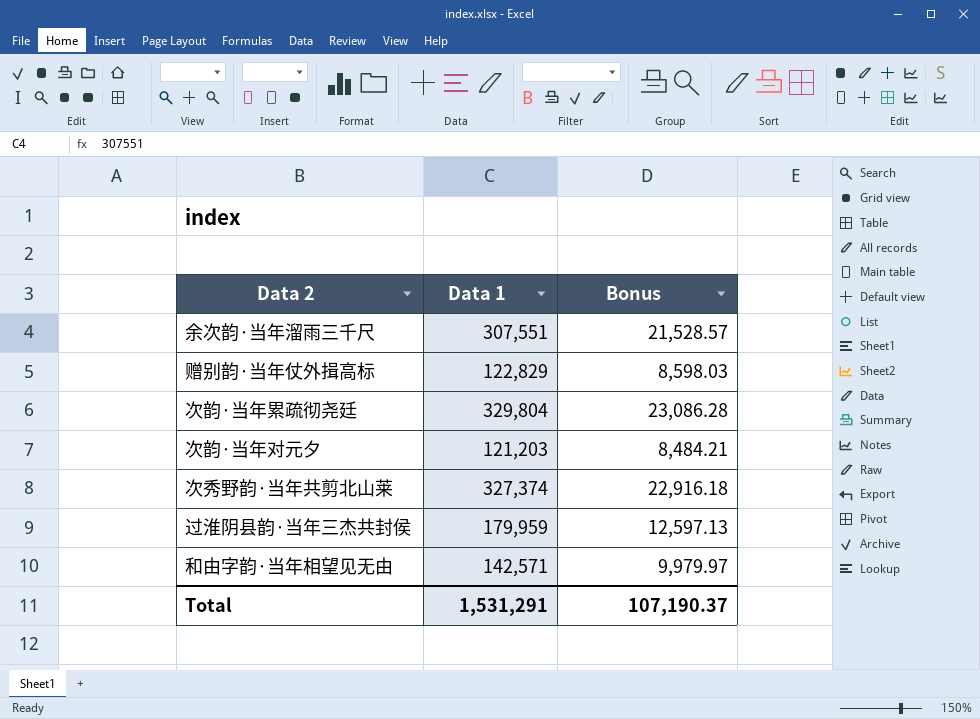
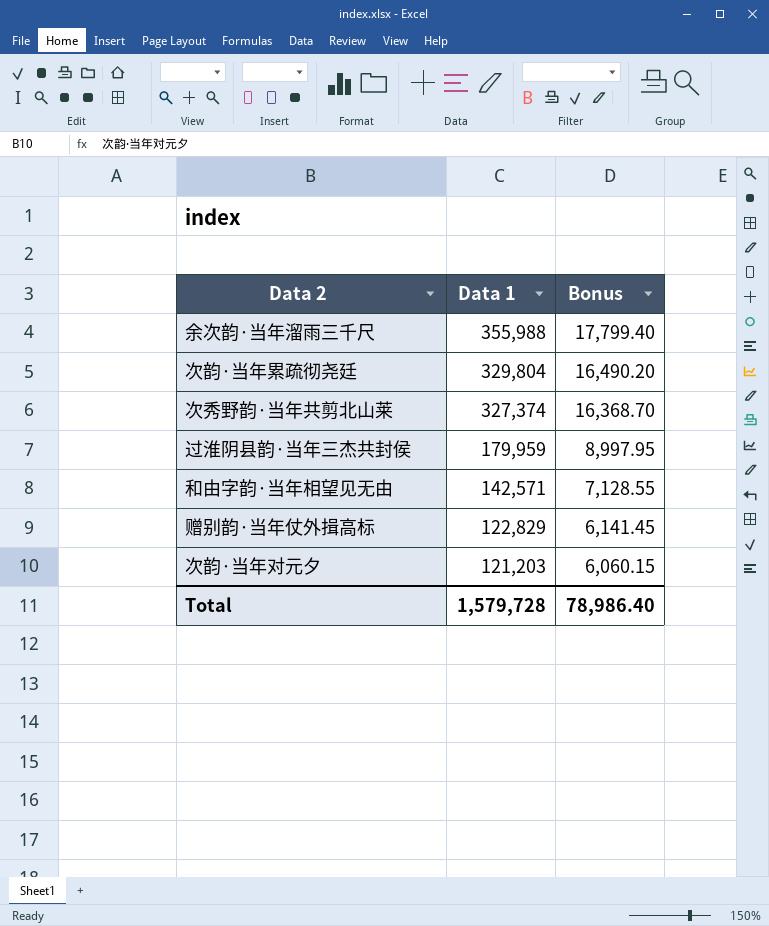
row order: none -> Data 1 descending
column Bonus | formula: [Data 1] * 0.07 -> [Data 1] * 0.05
余次韵·当年溜雨三千尺 | Data 1: 307,551 -> 355,988
Total | Data 1: 1,531,291 -> 1,579,728
Total | Bonus: 107,190.37 -> 78,986.40

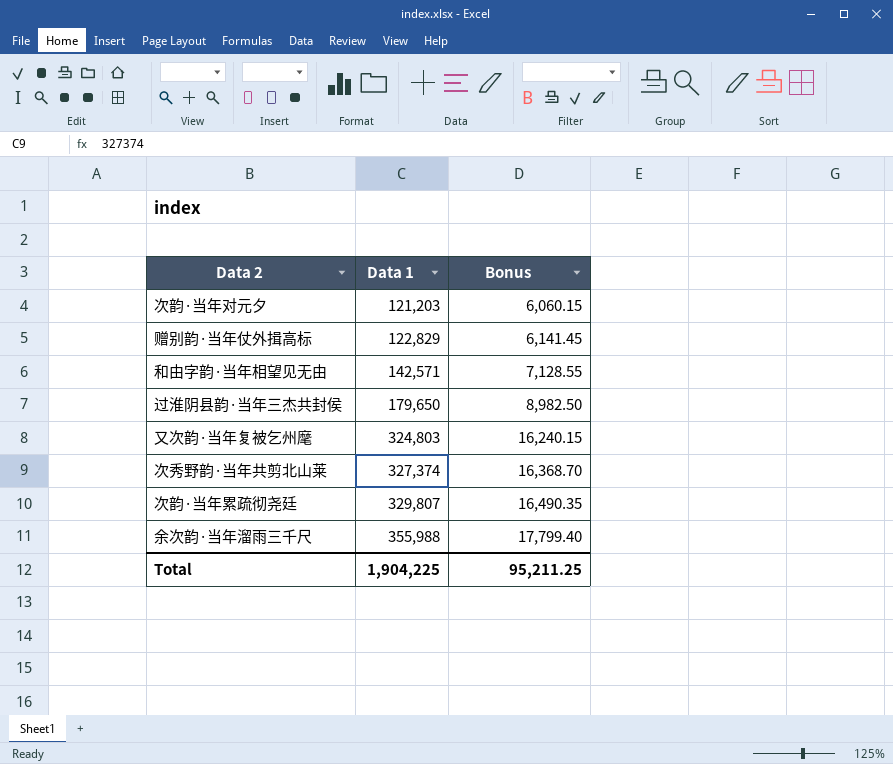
row order: Data 1 descending -> Data 1 ascending
过淮阴县韵·当年三杰共封侯 | Data 1: 179,959 -> 179,650
过淮阴县韵·当年三杰共封侯 | Bonus: 8,997.95 -> 8,982.50
row 又次韵·当年复被乞州麾: none -> 324,803 | 16,240.15
次韵·当年累疏彻尧廷 | Data 1: 329,804 -> 329,807
次韵·当年累疏彻尧廷 | Bonus: 16,490.20 -> 16,490.35
Total | Data 1: 1,579,728 -> 1,904,225
Total | Bonus: 78,986.40 -> 95,211.25

